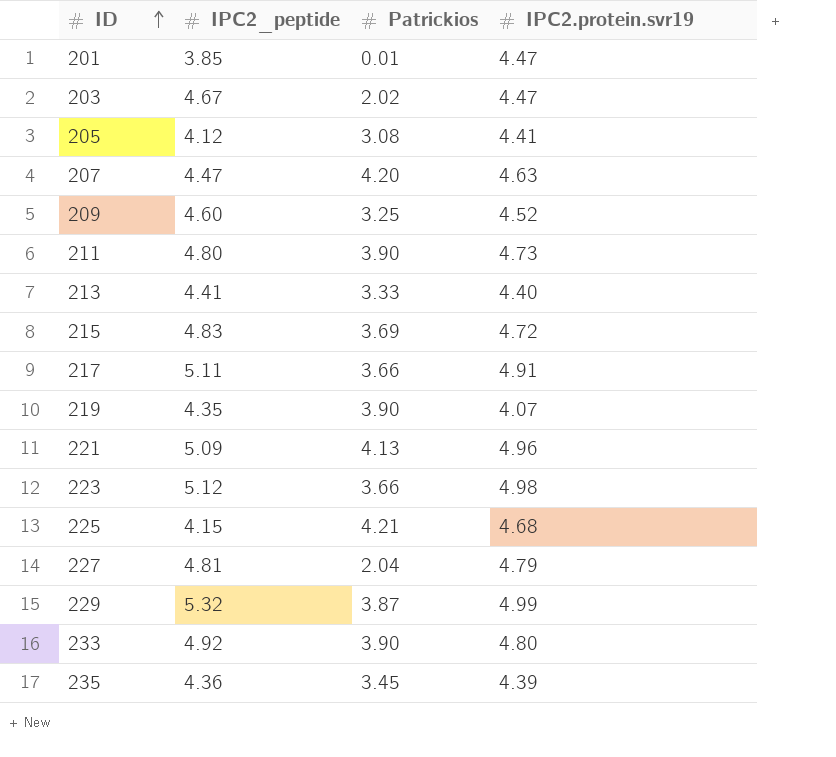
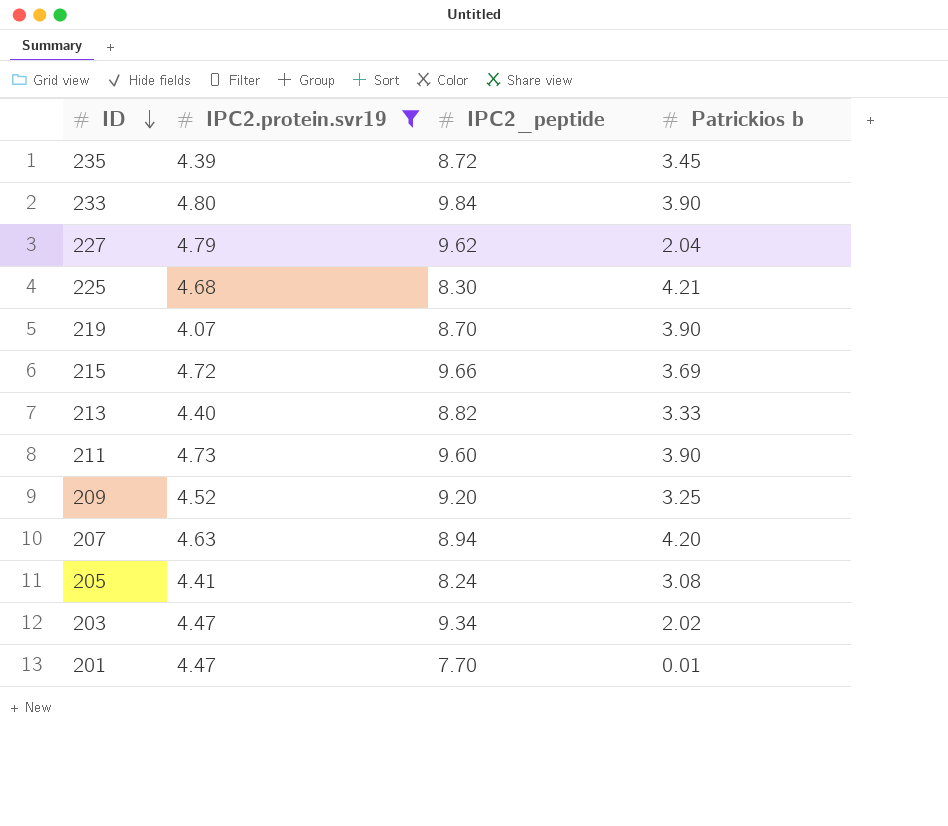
filter: none -> IPC2.protein.svr19 <= 4.80
row order: ID ascending -> ID descending
column IPC2.protein.svr19 | position: 4 -> 2
column name: Patrickios -> Patrickios b
235 | IPC2_peptide: 4.36 -> 8.72
233 | IPC2_peptide: 4.92 -> 9.84
227 | IPC2_peptide: 4.81 -> 9.62
225 | IPC2_peptide: 4.15 -> 8.30
219 | IPC2_peptide: 4.35 -> 8.70
215 | IPC2_peptide: 4.83 -> 9.66
213 | IPC2_peptide: 4.41 -> 8.82
211 | IPC2_peptide: 4.80 -> 9.60
209 | IPC2_peptide: 4.60 -> 9.20
207 | IPC2_peptide: 4.47 -> 8.94
205 | IPC2_peptide: 4.12 -> 8.24
203 | IPC2_peptide: 4.67 -> 9.34
201 | IPC2_peptide: 3.85 -> 7.70

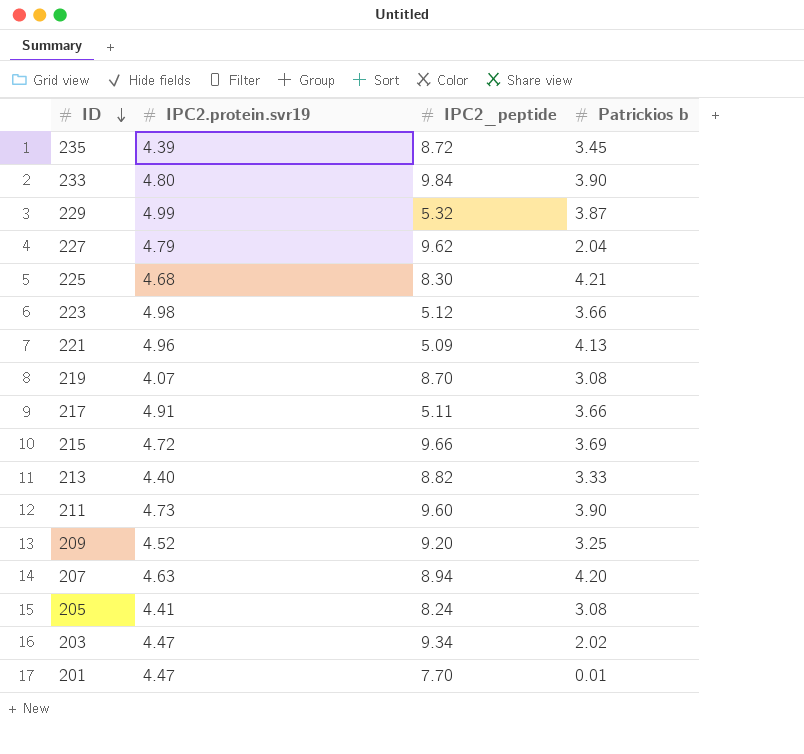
filter: IPC2.protein.svr19 <= 4.80 -> none
219 | Patrickios b: 3.90 -> 3.08

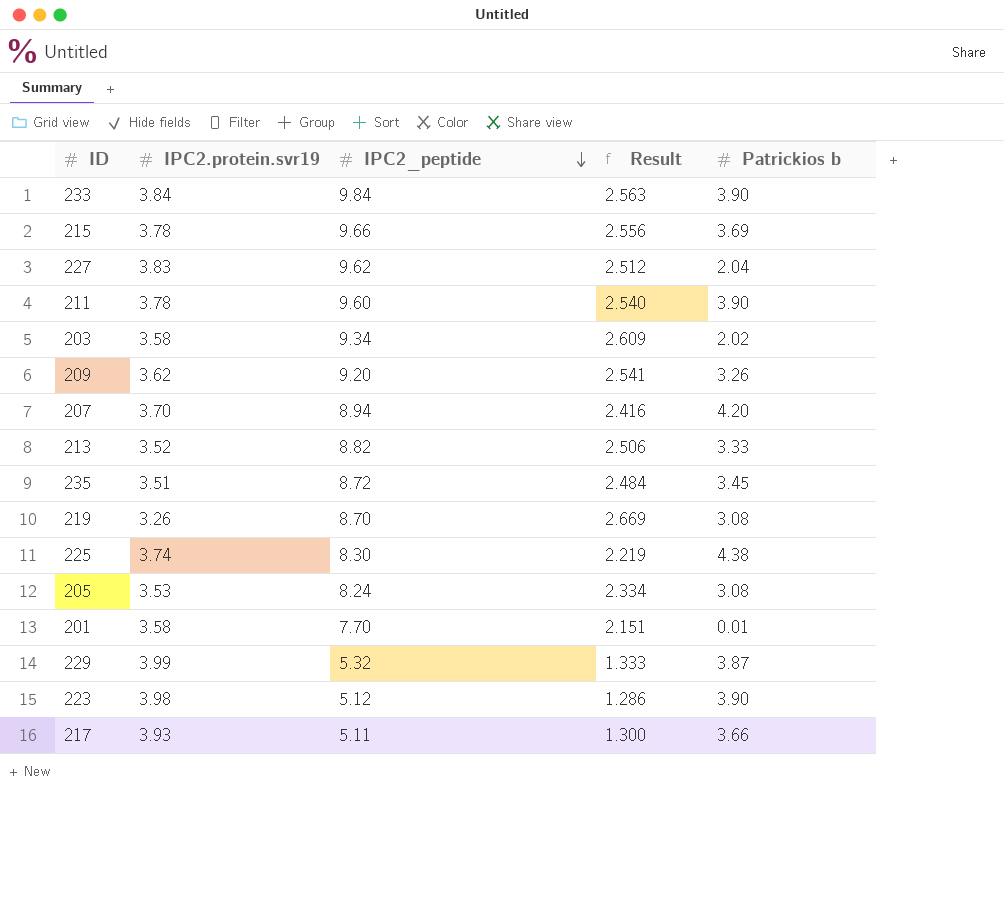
row order: ID descending -> IPC2_peptide descending
column Result | formula: none -> [IPC2_peptide] / [IPC2.protein.svr19]
row 221: 4.96 | 5.09 | 4.13 -> none
233 | IPC2.protein.svr19: 4.80 -> 3.84
215 | IPC2.protein.svr19: 4.72 -> 3.78
227 | IPC2.protein.svr19: 4.79 -> 3.83
211 | IPC2.protein.svr19: 4.73 -> 3.78
203 | IPC2.protein.svr19: 4.47 -> 3.58
209 | IPC2.protein.svr19: 4.52 -> 3.62
209 | Patrickios b: 3.25 -> 3.26
207 | IPC2.protein.svr19: 4.63 -> 3.70
213 | IPC2.protein.svr19: 4.40 -> 3.52
235 | IPC2.protein.svr19: 4.39 -> 3.51
219 | IPC2.protein.svr19: 4.07 -> 3.26
225 | IPC2.protein.svr19: 4.68 -> 3.74
225 | Patrickios b: 4.21 -> 4.38
205 | IPC2.protein.svr19: 4.41 -> 3.53
201 | IPC2.protein.svr19: 4.47 -> 3.58
229 | IPC2.protein.svr19: 4.99 -> 3.99
223 | IPC2.protein.svr19: 4.98 -> 3.98
223 | Patrickios b: 3.66 -> 3.90
217 | IPC2.protein.svr19: 4.91 -> 3.93

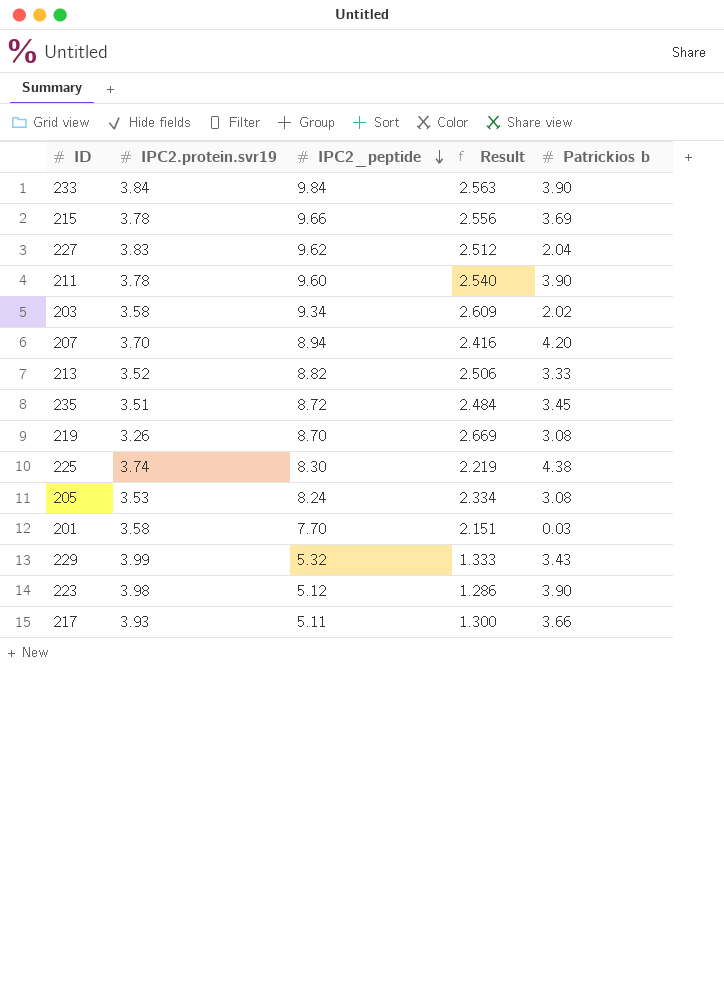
row 209: 3.62 | 9.20 | 2.541 | 3.26 -> none
201 | Patrickios b: 0.01 -> 0.03
229 | Patrickios b: 3.87 -> 3.43

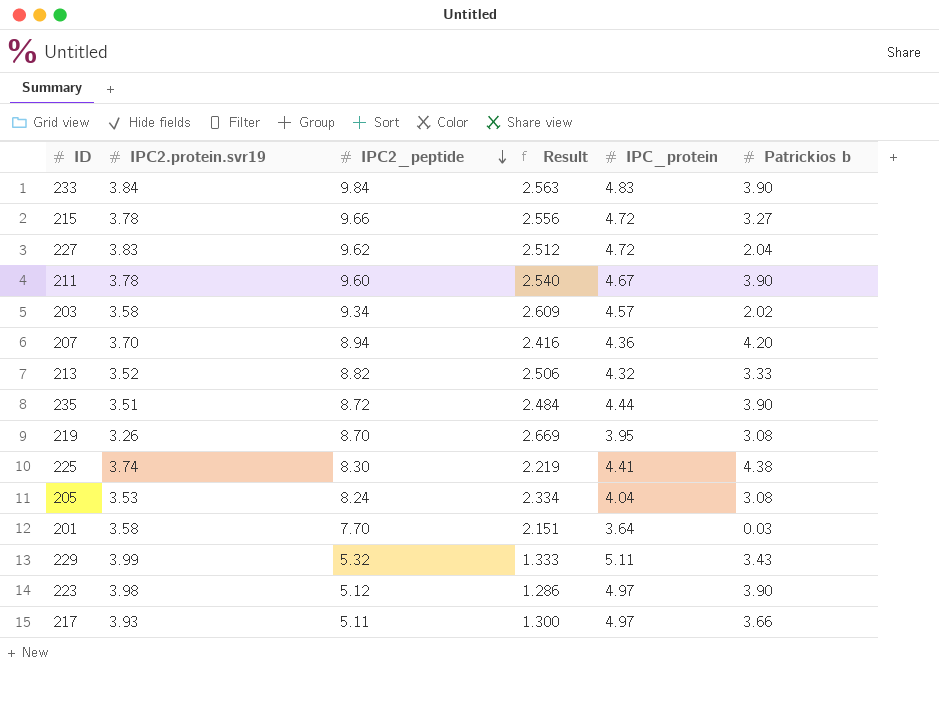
column IPC_protein | position: none -> 5
215 | Patrickios b: 3.69 -> 3.27
235 | Patrickios b: 3.45 -> 3.90

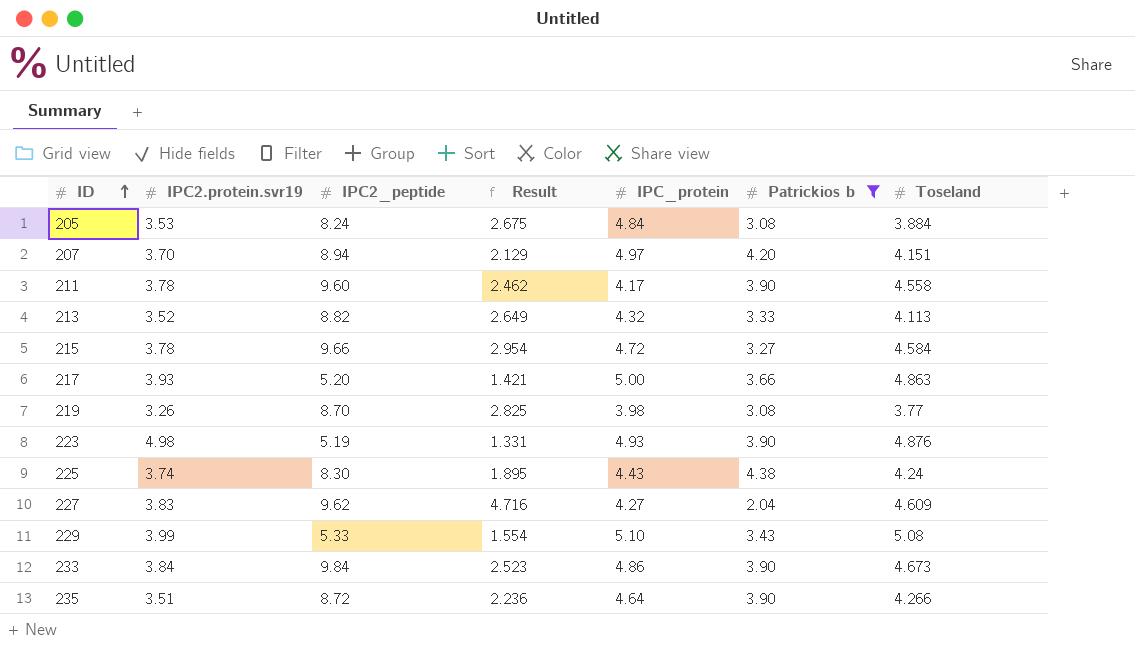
filter: none -> Patrickios b >= 2.04
row order: IPC2_peptide descending -> ID ascending
column Result | formula: [IPC2_peptide] / [IPC2.protein.svr19] -> [IPC2_peptide] / [Patrickios b]
column Toseland | position: none -> 7
205 | IPC_protein: 4.04 -> 4.84
207 | IPC_protein: 4.36 -> 4.97
211 | IPC_protein: 4.67 -> 4.17
217 | IPC2_peptide: 5.11 -> 5.20
217 | IPC_protein: 4.97 -> 5.00
219 | IPC_protein: 3.95 -> 3.98
223 | IPC2.protein.svr19: 3.98 -> 4.98
223 | IPC2_peptide: 5.12 -> 5.19
223 | IPC_protein: 4.97 -> 4.93
225 | IPC_protein: 4.41 -> 4.43
227 | IPC_protein: 4.72 -> 4.27
229 | IPC2_peptide: 5.32 -> 5.33
229 | IPC_protein: 5.11 -> 5.10
233 | IPC_protein: 4.83 -> 4.86
235 | IPC_protein: 4.44 -> 4.64

